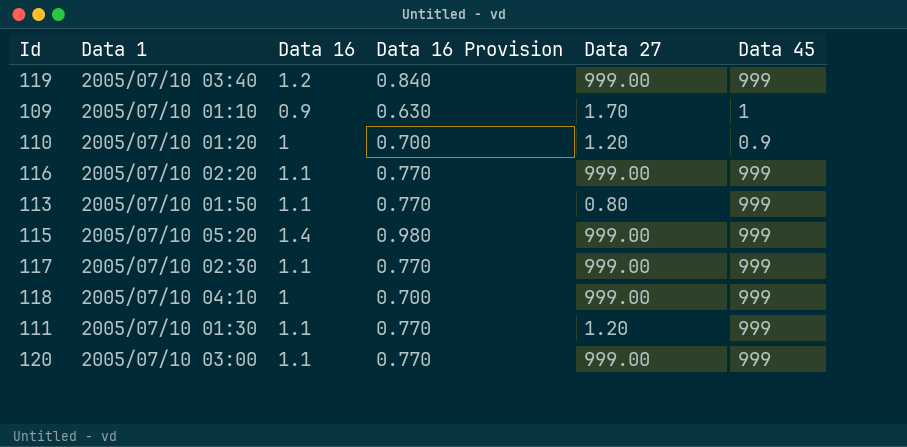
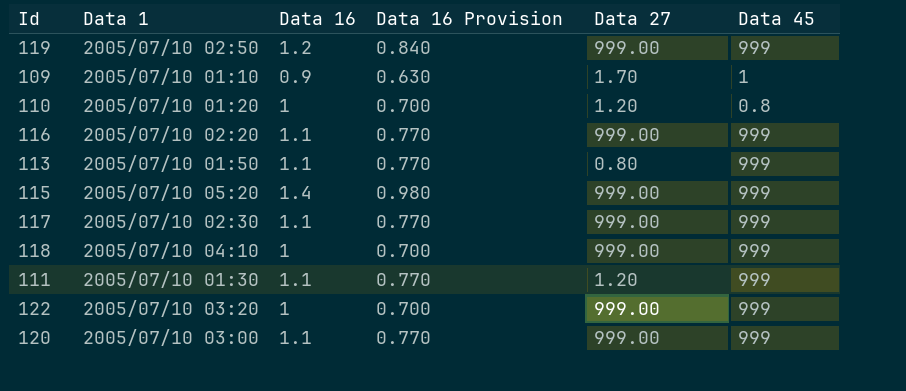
119 | Data 1: 2005/07/10 03:40 -> 2005/07/10 02:50
110 | Data 45: 0.9 -> 0.8
row 122: none -> 2005/07/10 03:20 | 1 | 0.700 | 999.00 | 999

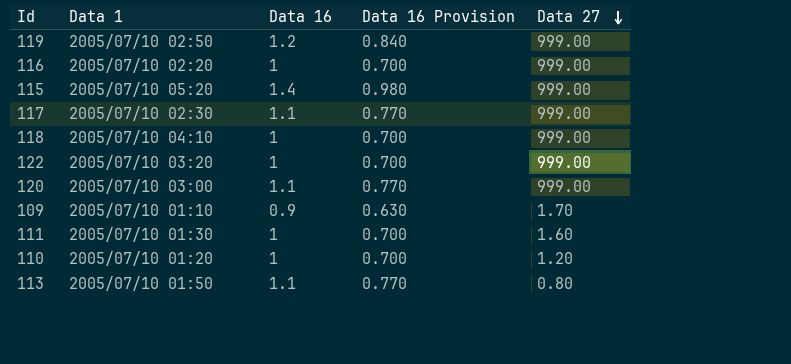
row order: none -> Data 27 descending
column Data 45 | position: 6 -> none
116 | Data 16: 1.1 -> 1
116 | Data 16 Provision: 0.770 -> 0.700
111 | Data 16: 1.1 -> 1
111 | Data 16 Provision: 0.770 -> 0.700
111 | Data 27: 1.20 -> 1.60

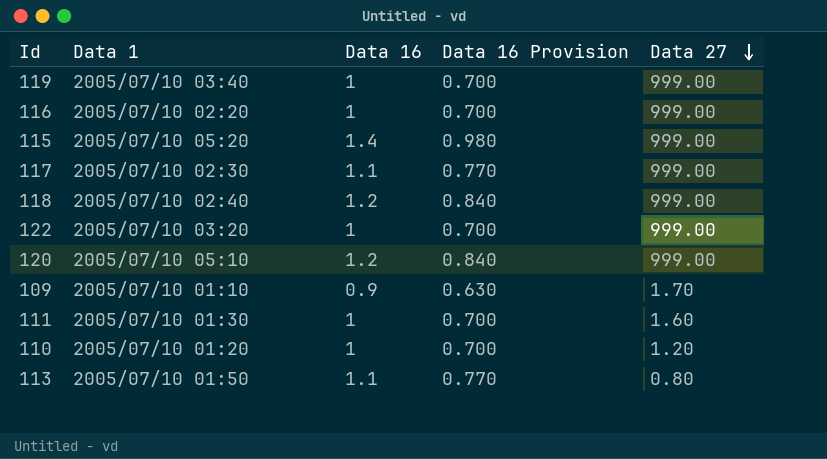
119 | Data 1: 2005/07/10 02:50 -> 2005/07/10 03:40
119 | Data 16: 1.2 -> 1
119 | Data 16 Provision: 0.840 -> 0.700
118 | Data 1: 2005/07/10 04:10 -> 2005/07/10 02:40
118 | Data 16: 1 -> 1.2
118 | Data 16 Provision: 0.700 -> 0.840
120 | Data 1: 2005/07/10 03:00 -> 2005/07/10 05:10
120 | Data 16: 1.1 -> 1.2
120 | Data 16 Provision: 0.770 -> 0.840

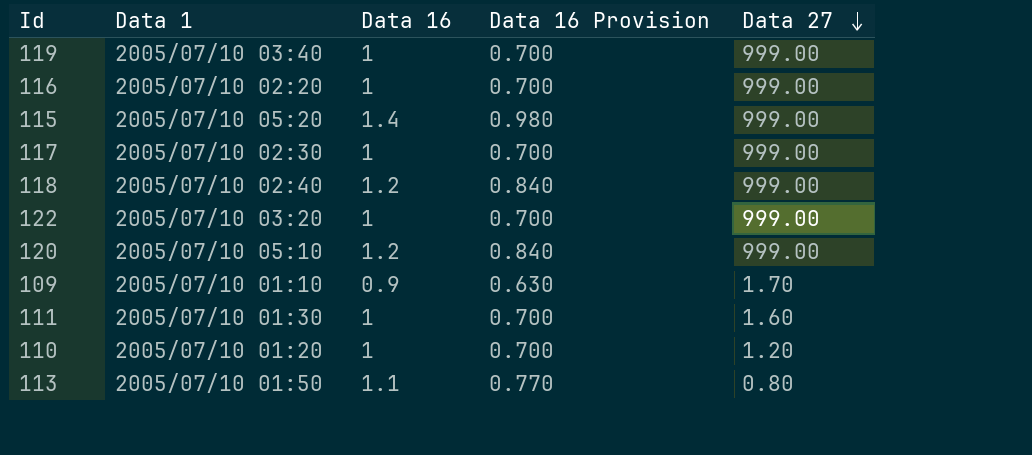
117 | Data 16: 1.1 -> 1
117 | Data 16 Provision: 0.770 -> 0.700

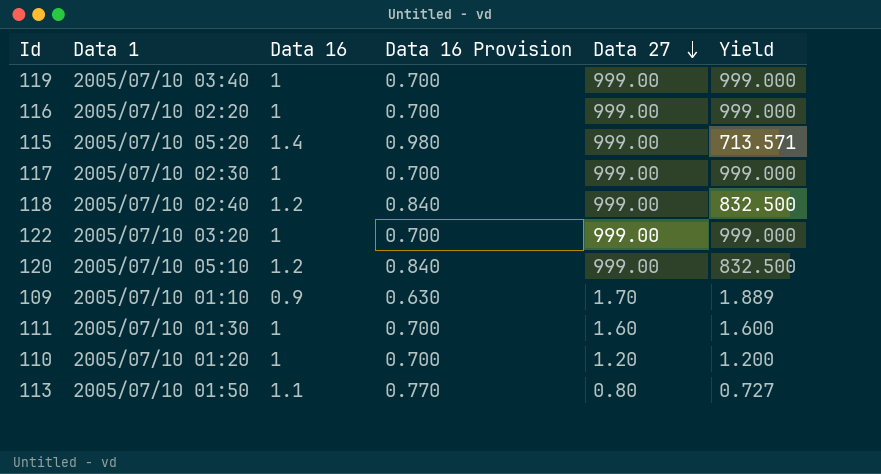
column Yield | formula: none -> [Data 27] / [Data 16]

